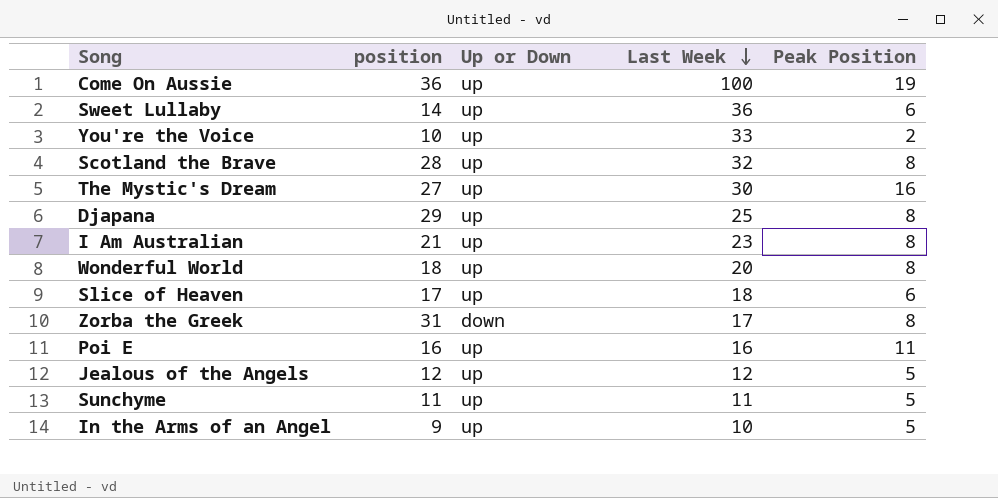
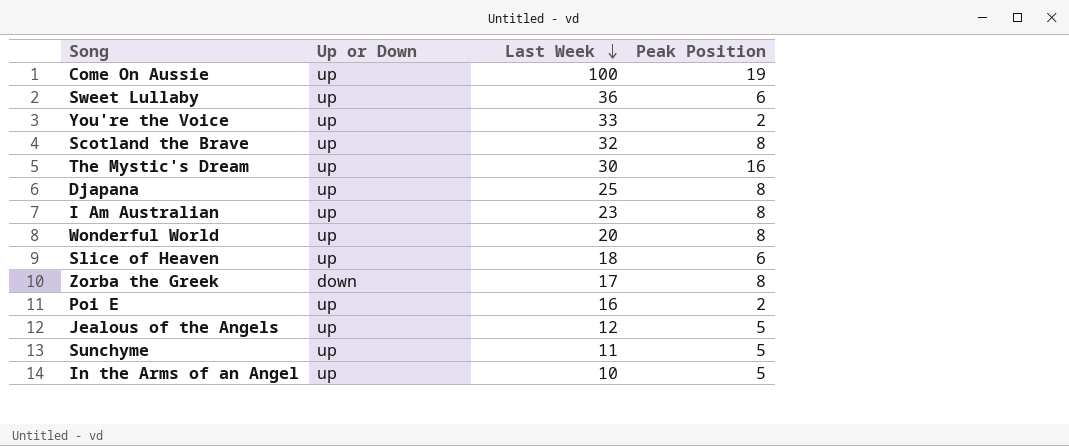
column position | position: 2 -> none
Poi E | Peak Position: 11 -> 2

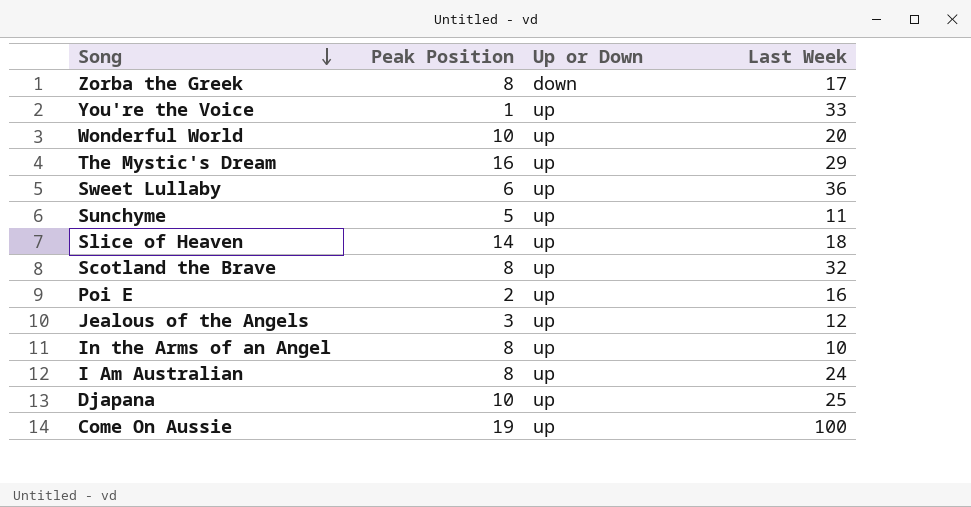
row order: Last Week descending -> Song descending
column Peak Position | position: 4 -> 2
You're the Voice | Peak Position: 2 -> 1
Wonderful World | Peak Position: 8 -> 10
The Mystic's Dream | Last Week: 30 -> 29
Slice of Heaven | Peak Position: 6 -> 14
Jealous of the Angels | Peak Position: 5 -> 3
In the Arms of an Angel | Peak Position: 5 -> 8
I Am Australian | Last Week: 23 -> 24
Djapana | Peak Position: 8 -> 10

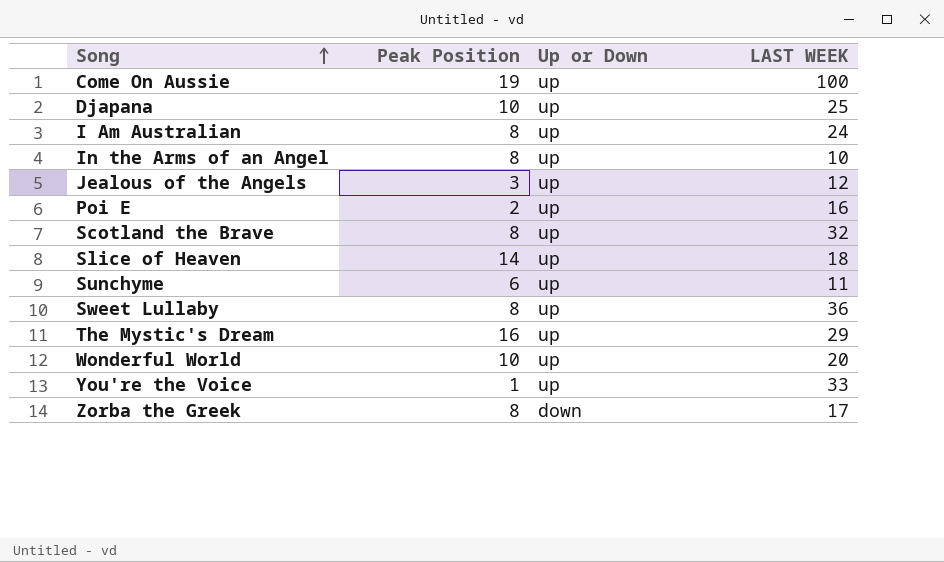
row order: Song descending -> Song ascending
column name: Last Week -> LAST WEEK
Sunchyme | Peak Position: 5 -> 6
Sweet Lullaby | Peak Position: 6 -> 8

